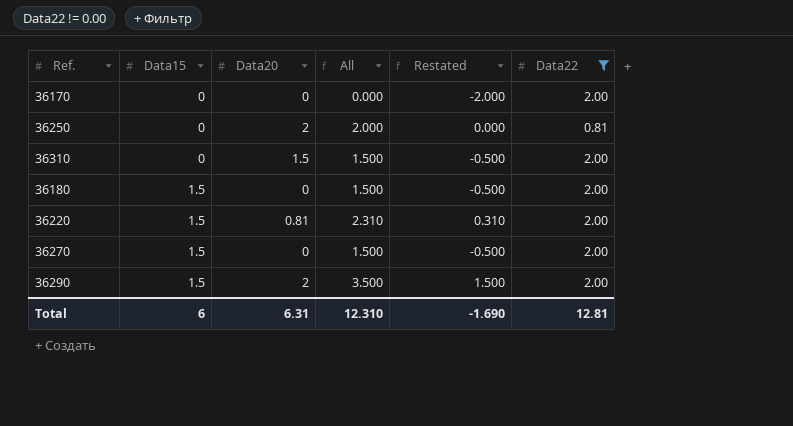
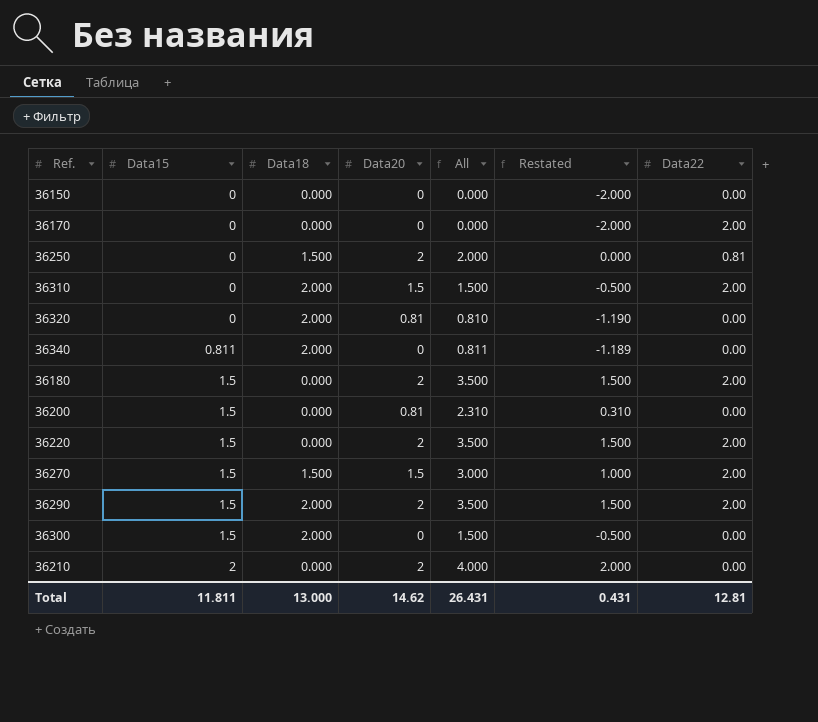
filter: Data22 != 0.00 -> none
column Data18 | position: none -> 3
36180 | Data20: 0 -> 2
36180 | All: 1.500 -> 3.500
36180 | Restated: -0.500 -> 1.500
36220 | Data20: 0.81 -> 2
36220 | All: 2.310 -> 3.500
36220 | Restated: 0.310 -> 1.500
36270 | Data20: 0 -> 1.5
36270 | All: 1.500 -> 3.000
36270 | Restated: -0.500 -> 1.000
Total | Data15: 6 -> 11.811
Total | Data20: 6.31 -> 14.62
Total | All: 12.310 -> 26.431
Total | Restated: -1.690 -> 0.431

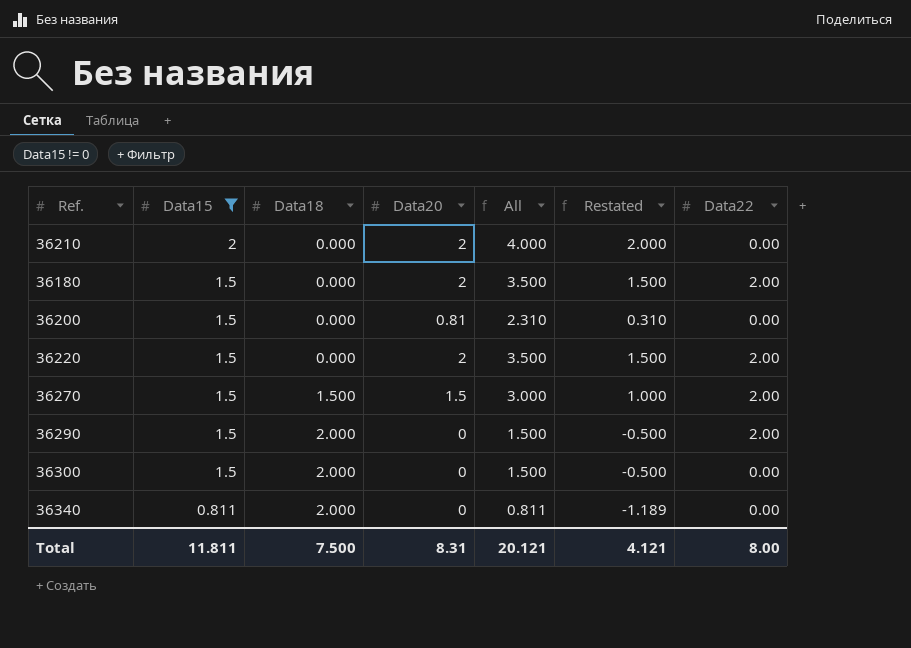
filter: none -> Data15 != 0
row order: Data15 ascending -> Data15 descending
36290 | Data20: 2 -> 0
36290 | All: 3.500 -> 1.500
36290 | Restated: 1.500 -> -0.500
Total | Data18: 13.000 -> 7.500
Total | Data20: 14.62 -> 8.31
Total | All: 26.431 -> 20.121
Total | Restated: 0.431 -> 4.121
Total | Data22: 12.81 -> 8.00

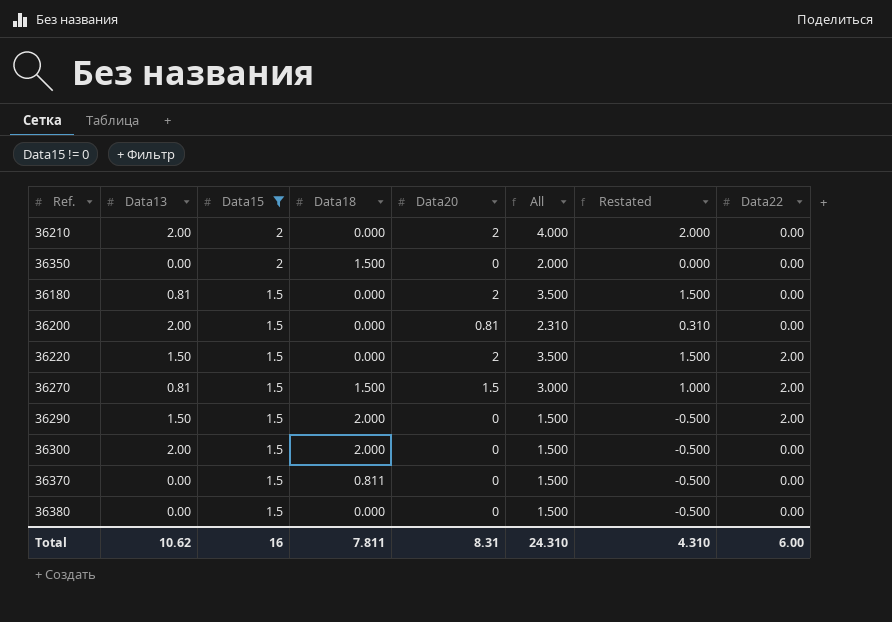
column Data13 | position: none -> 2
row 36340: 0.811 | 2.000 | 0 | 0.811 | -1.189 | 0.00 -> none
row 36350: none -> 0.00 | 2 | 1.500 | 0 | 2.000 | 0.000 | 0.00
36180 | Data22: 2.00 -> 0.00
row 36370: none -> 0.00 | 1.5 | 0.811 | 0 | 1.500 | -0.500 | 0.00
row 36380: none -> 0.00 | 1.5 | 0.000 | 0 | 1.500 | -0.500 | 0.00
Total | Data15: 11.811 -> 16
Total | Data18: 7.500 -> 7.811
Total | All: 20.121 -> 24.310
Total | Restated: 4.121 -> 4.310
Total | Data22: 8.00 -> 6.00

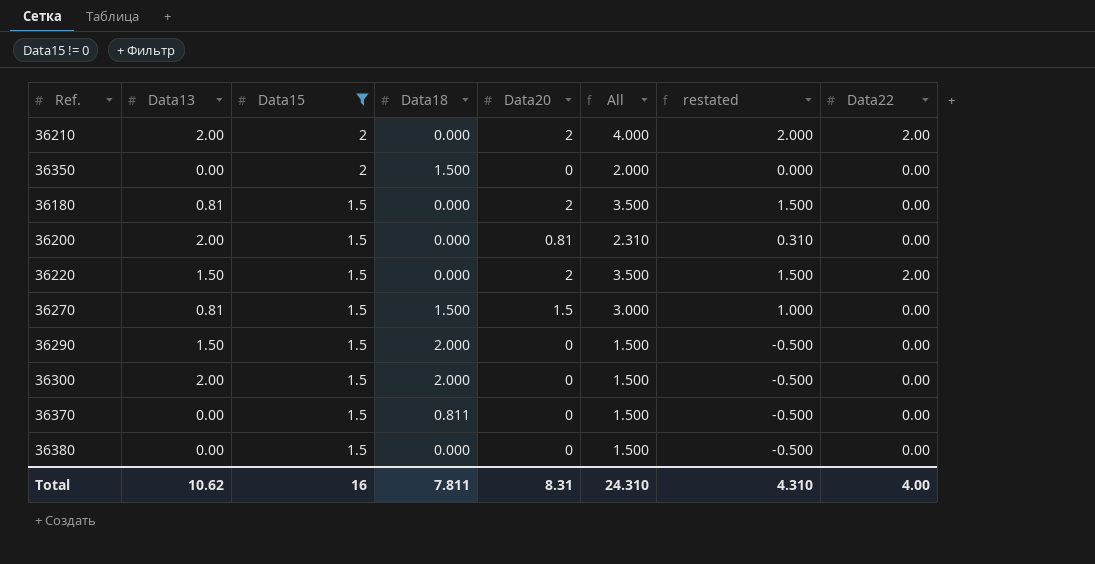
column name: Restated -> restated
36210 | Data22: 0.00 -> 2.00
36270 | Data22: 2.00 -> 0.00
36290 | Data22: 2.00 -> 0.00
Total | Data22: 6.00 -> 4.00

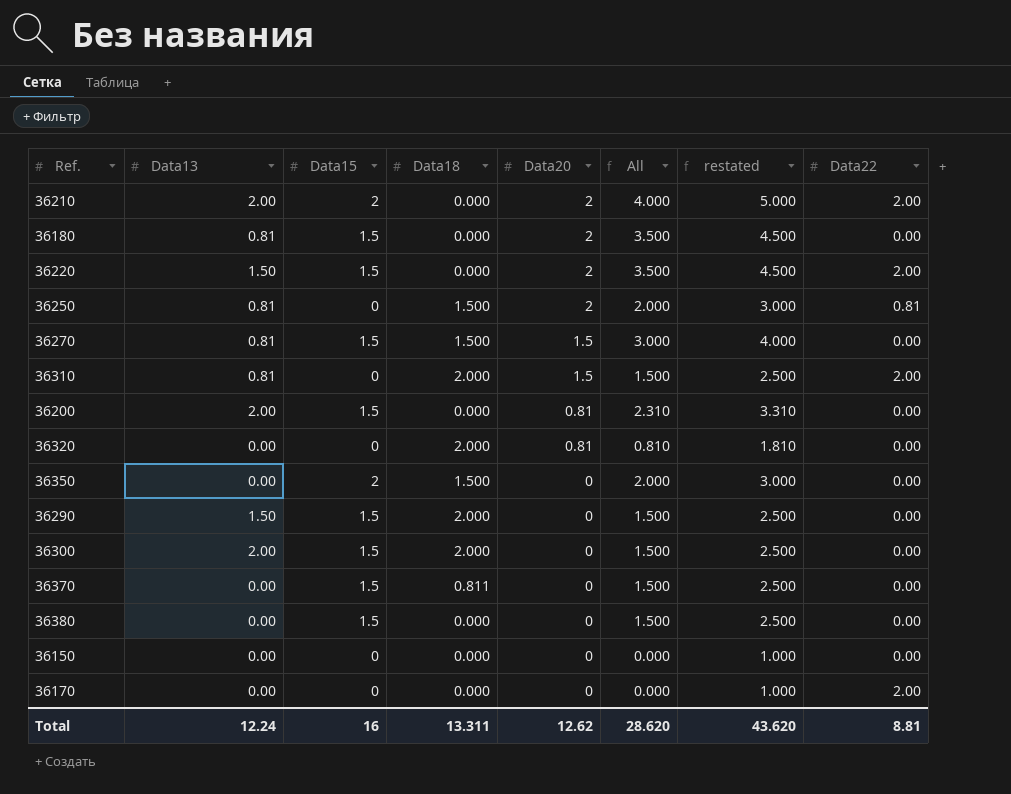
filter: Data15 != 0 -> none
row order: Data15 descending -> Data20 descending
column restated | formula: [All] - 2 -> [All] + 1
Total | Data13: 10.62 -> 12.24
Total | Data18: 7.811 -> 13.311
Total | Data20: 8.31 -> 12.62
Total | All: 24.310 -> 28.620
Total | restated: 4.310 -> 43.620
Total | Data22: 4.00 -> 8.81

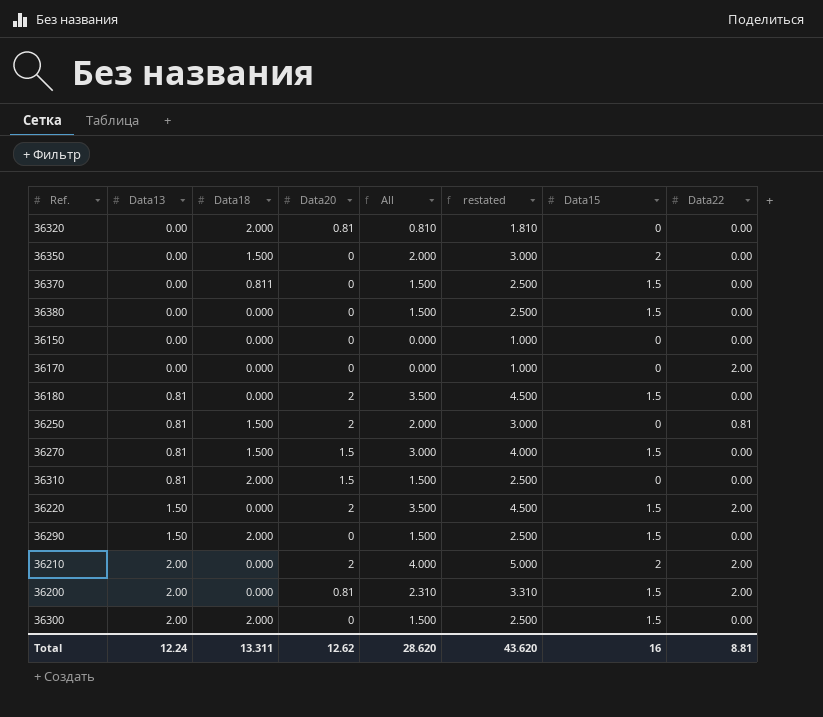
row order: Data20 descending -> Data13 ascending
column Data15 | position: 3 -> 7
36310 | Data22: 2.00 -> 0.00
36200 | Data22: 0.00 -> 2.00

